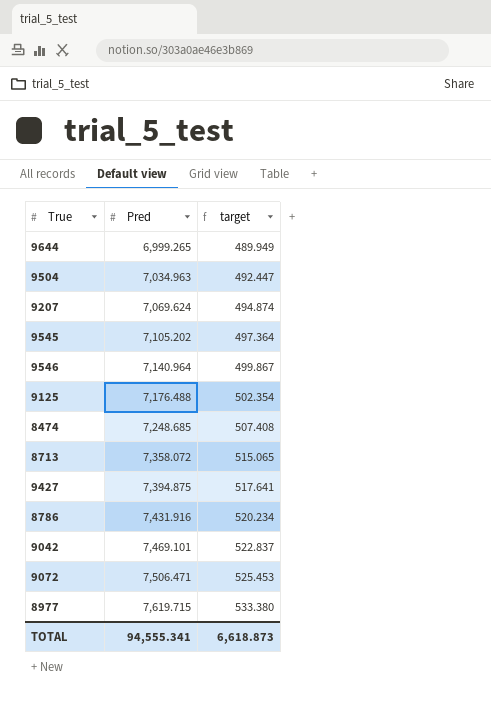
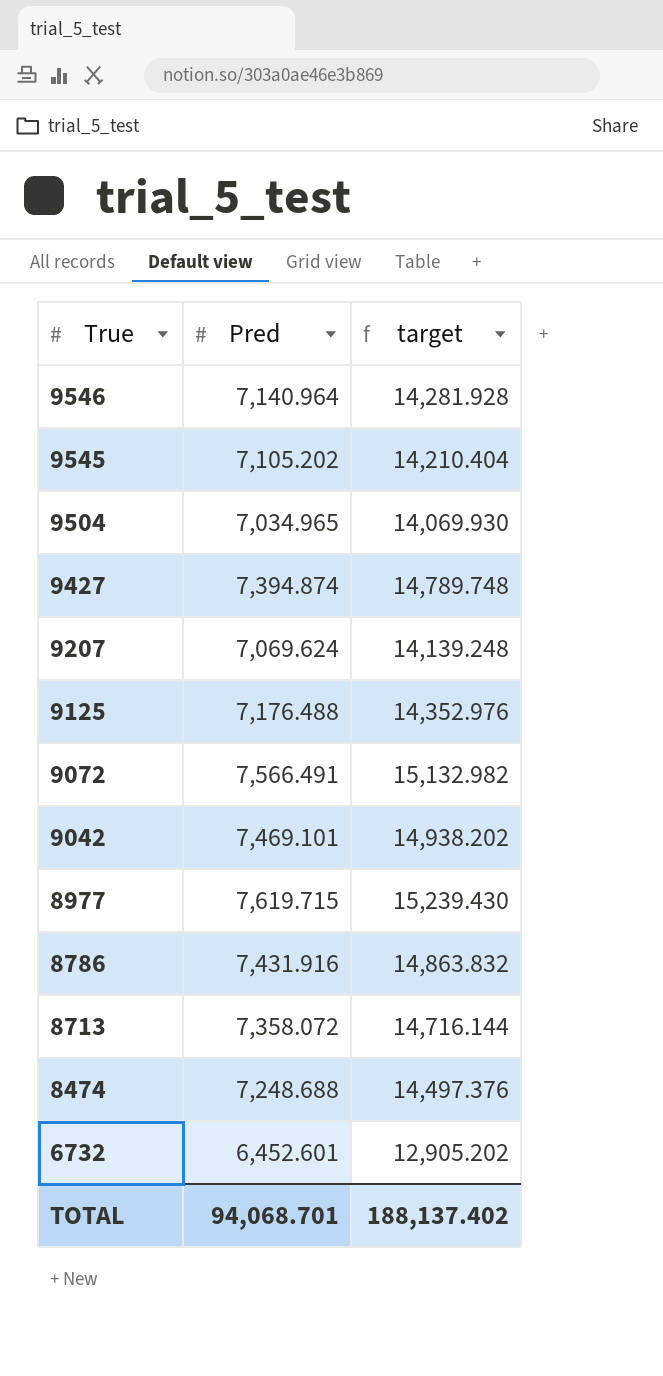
row order: Pred ascending -> True descending
column target | formula: [Pred] * 0.07 -> [Pred] * 2
row 9644: 6,999.265 | 489.949 -> none
9504 | Pred: 7,034.963 -> 7,034.965
9427 | Pred: 7,394.875 -> 7,394.874
9072 | Pred: 7,506.471 -> 7,566.491
8474 | Pred: 7,248.685 -> 7,248.688
row 6732: none -> 6,452.601 | 12,905.202
TOTAL | Pred: 94,555.341 -> 94,068.701
TOTAL | target: 6,618.873 -> 188,137.402

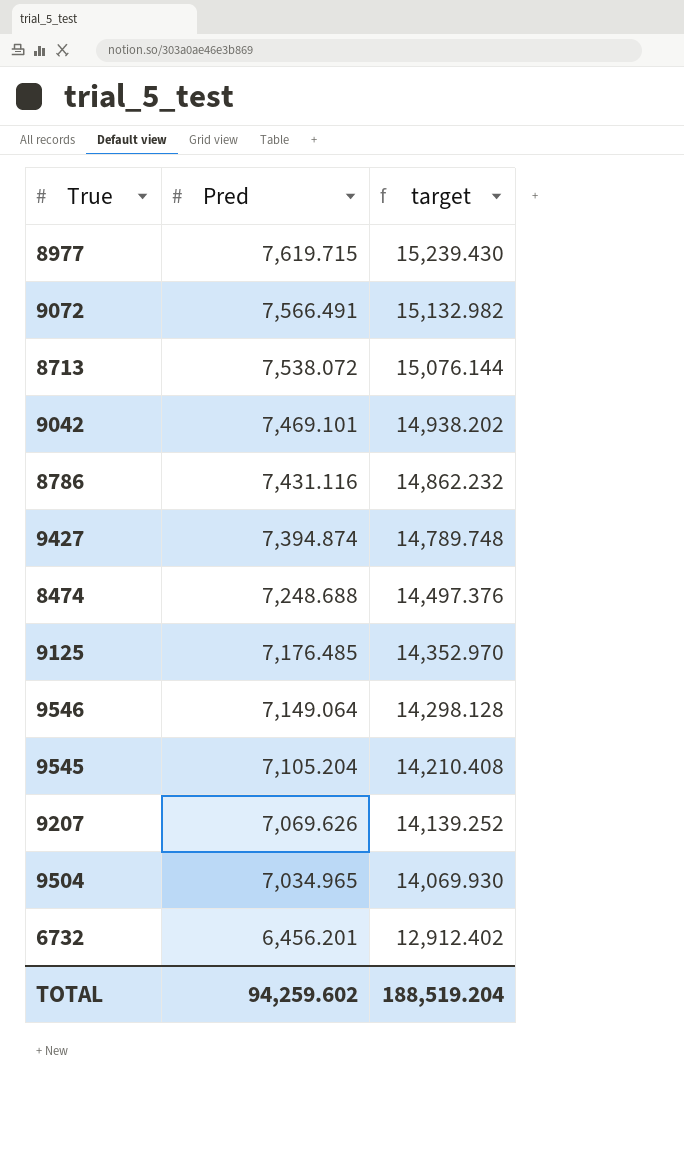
row order: True descending -> Pred descending
8713 | Pred: 7,358.072 -> 7,538.072
8713 | target: 14,716.144 -> 15,076.144
8786 | Pred: 7,431.916 -> 7,431.116
8786 | target: 14,863.832 -> 14,862.232
9125 | Pred: 7,176.488 -> 7,176.485
9125 | target: 14,352.976 -> 14,352.970
9546 | Pred: 7,140.964 -> 7,149.064
9546 | target: 14,281.928 -> 14,298.128
9545 | Pred: 7,105.202 -> 7,105.204
9545 | target: 14,210.404 -> 14,210.408
9207 | Pred: 7,069.624 -> 7,069.626
9207 | target: 14,139.248 -> 14,139.252
6732 | Pred: 6,452.601 -> 6,456.201
6732 | target: 12,905.202 -> 12,912.402
TOTAL | Pred: 94,068.701 -> 94,259.602
TOTAL | target: 188,137.402 -> 188,519.204

